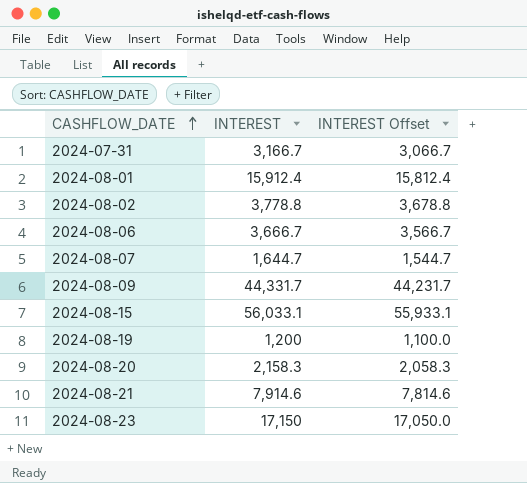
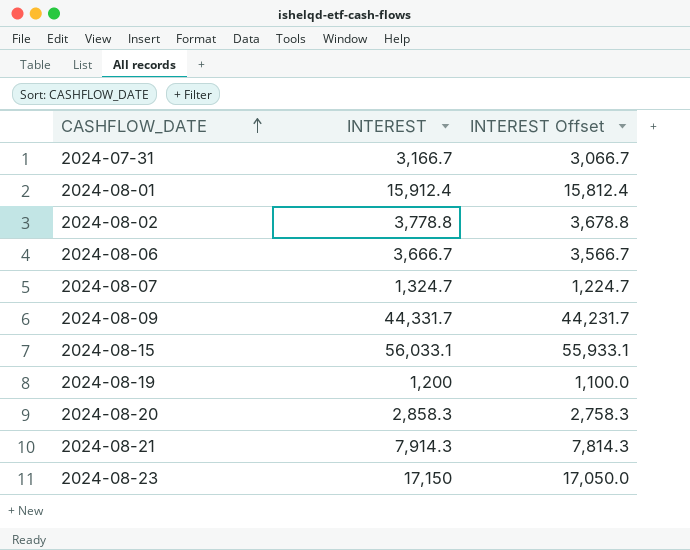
2024-08-07 | INTEREST: 1,644.7 -> 1,324.7
2024-08-07 | INTEREST Offset: 1,544.7 -> 1,224.7
2024-08-20 | INTEREST: 2,158.3 -> 2,858.3
2024-08-20 | INTEREST Offset: 2,058.3 -> 2,758.3
2024-08-21 | INTEREST: 7,914.6 -> 7,914.3
2024-08-21 | INTEREST Offset: 7,814.6 -> 7,814.3

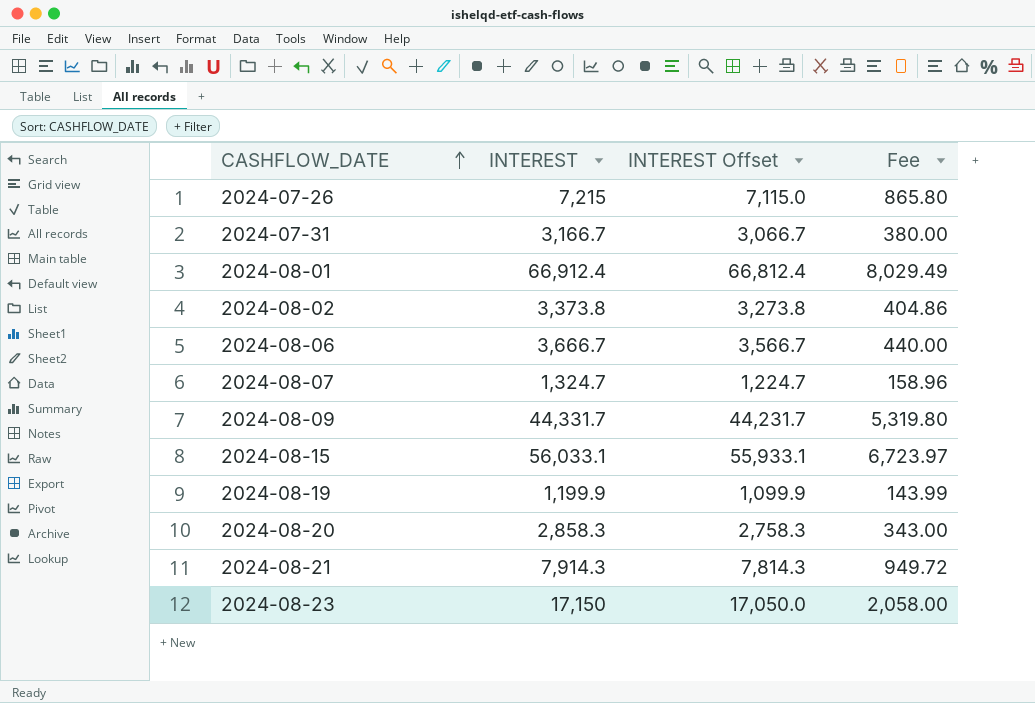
column Fee | formula: none -> [INTEREST] * 0.12
row 2024-07-26: none -> 7,215 | 7,115.0 | 865.80
2024-08-01 | INTEREST: 15,912.4 -> 66,912.4
2024-08-01 | INTEREST Offset: 15,812.4 -> 66,812.4
2024-08-02 | INTEREST: 3,778.8 -> 3,373.8
2024-08-02 | INTEREST Offset: 3,678.8 -> 3,273.8
2024-08-19 | INTEREST: 1,200 -> 1,199.9
2024-08-19 | INTEREST Offset: 1,100.0 -> 1,099.9

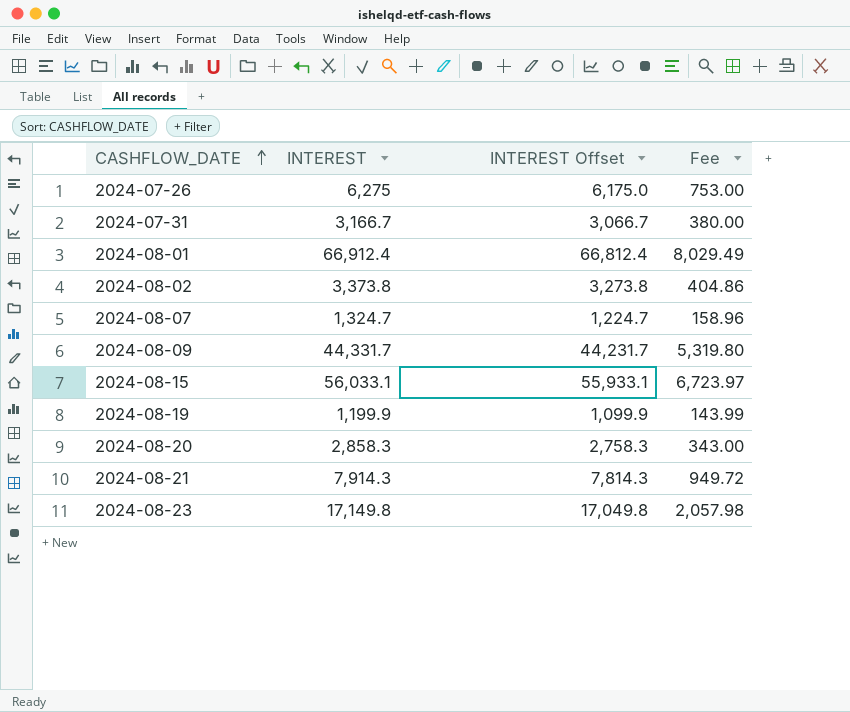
row 2024-08-06: 3,666.7 | 3,566.7 | 440.00 -> none
2024-07-26 | INTEREST: 7,215 -> 6,275
2024-07-26 | INTEREST Offset: 7,115.0 -> 6,175.0
2024-07-26 | Fee: 865.80 -> 753.00
2024-08-23 | INTEREST: 17,150 -> 17,149.8
2024-08-23 | INTEREST Offset: 17,050.0 -> 17,049.8
2024-08-23 | Fee: 2,058.00 -> 2,057.98

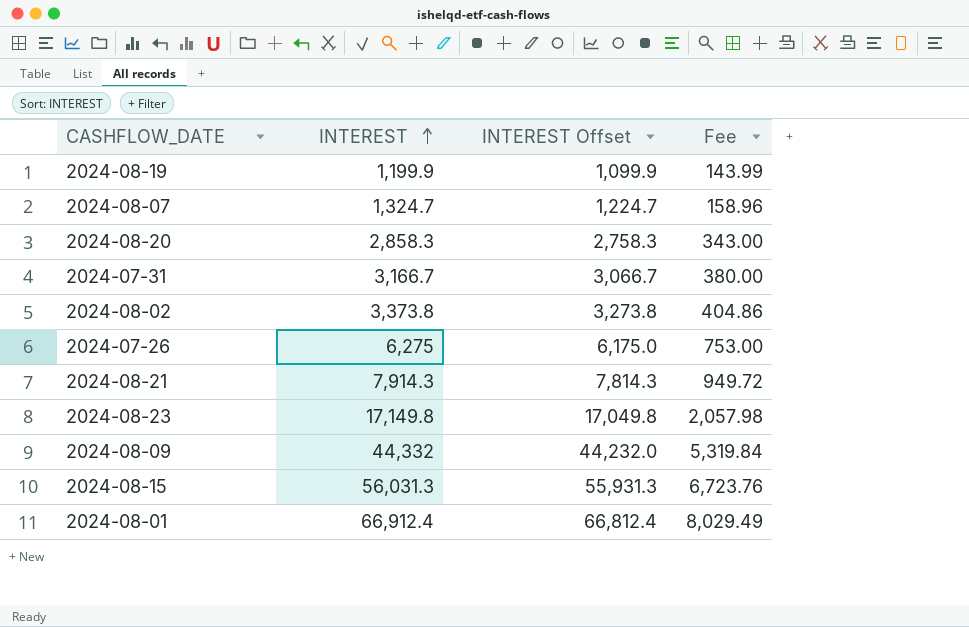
row order: CASHFLOW_DATE ascending -> INTEREST ascending
2024-08-09 | INTEREST: 44,331.7 -> 44,332
2024-08-09 | INTEREST Offset: 44,231.7 -> 44,232.0
2024-08-09 | Fee: 5,319.80 -> 5,319.84
2024-08-15 | INTEREST: 56,033.1 -> 56,031.3
2024-08-15 | INTEREST Offset: 55,933.1 -> 55,931.3
2024-08-15 | Fee: 6,723.97 -> 6,723.76

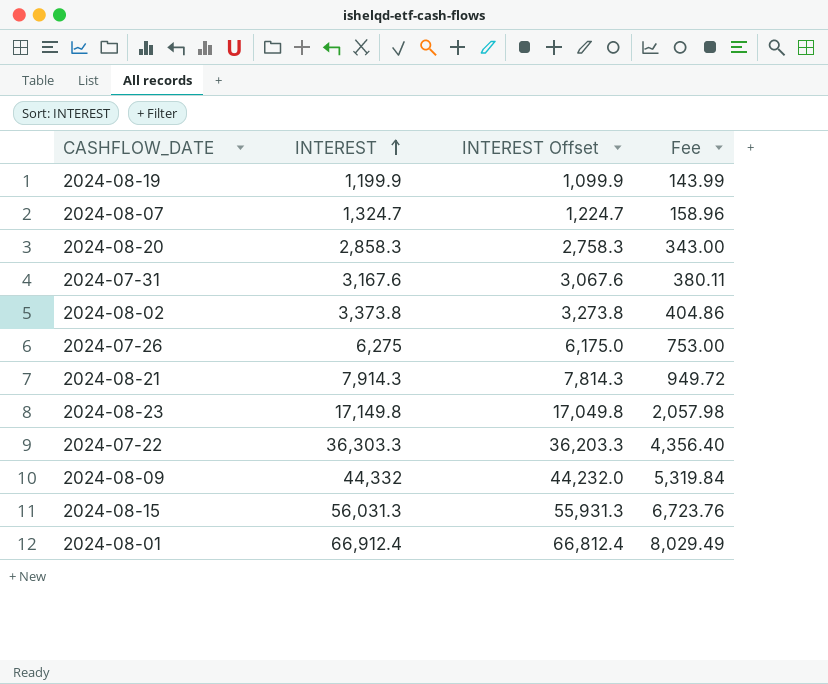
2024-07-31 | INTEREST: 3,166.7 -> 3,167.6
2024-07-31 | INTEREST Offset: 3,066.7 -> 3,067.6
2024-07-31 | Fee: 380.00 -> 380.11
row 2024-07-22: none -> 36,303.3 | 36,203.3 | 4,356.40

